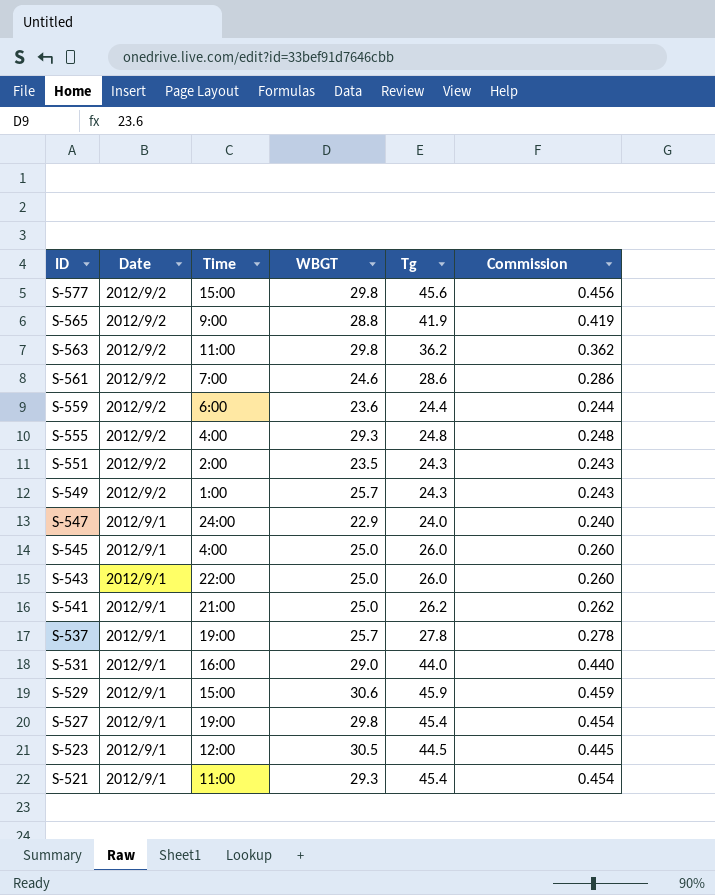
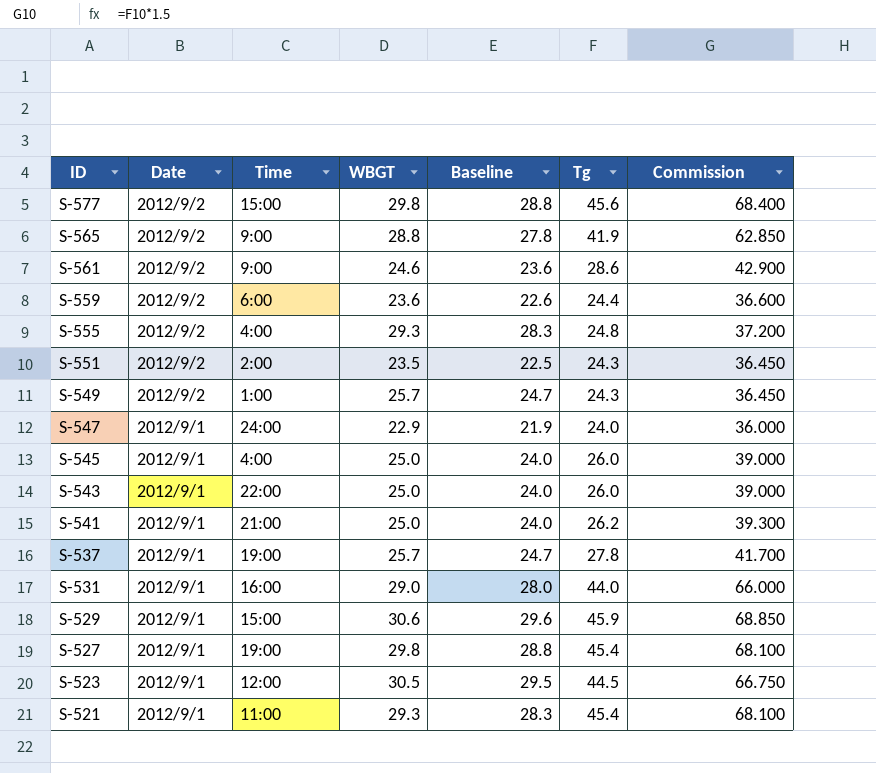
column Baseline | formula: none -> [WBGT] - 1
column Commission | formula: [Tg] * 0.01 -> [Tg] * 1.5
row S-563: 2012/9/2 | 11:00 | 29.8 | 36.2 | 0.362 -> none
S-561 | Time: 7:00 -> 9:00

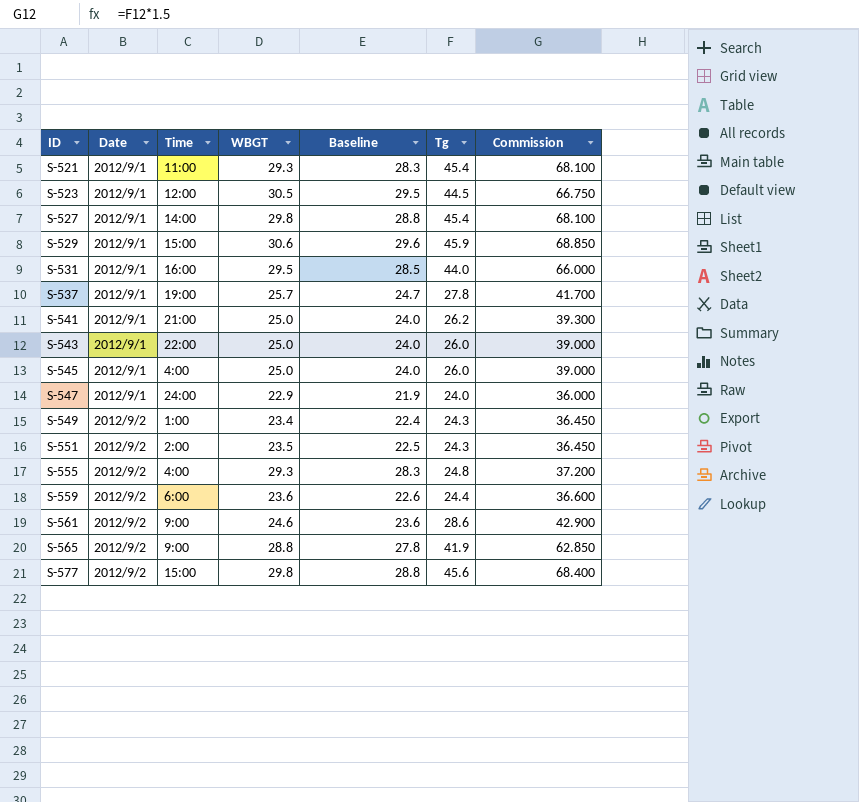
row order: ID descending -> ID ascending
S-527 | Time: 19:00 -> 14:00
S-531 | WBGT: 29.0 -> 29.5
S-531 | Baseline: 28.0 -> 28.5
S-549 | WBGT: 25.7 -> 23.4
S-549 | Baseline: 24.7 -> 22.4

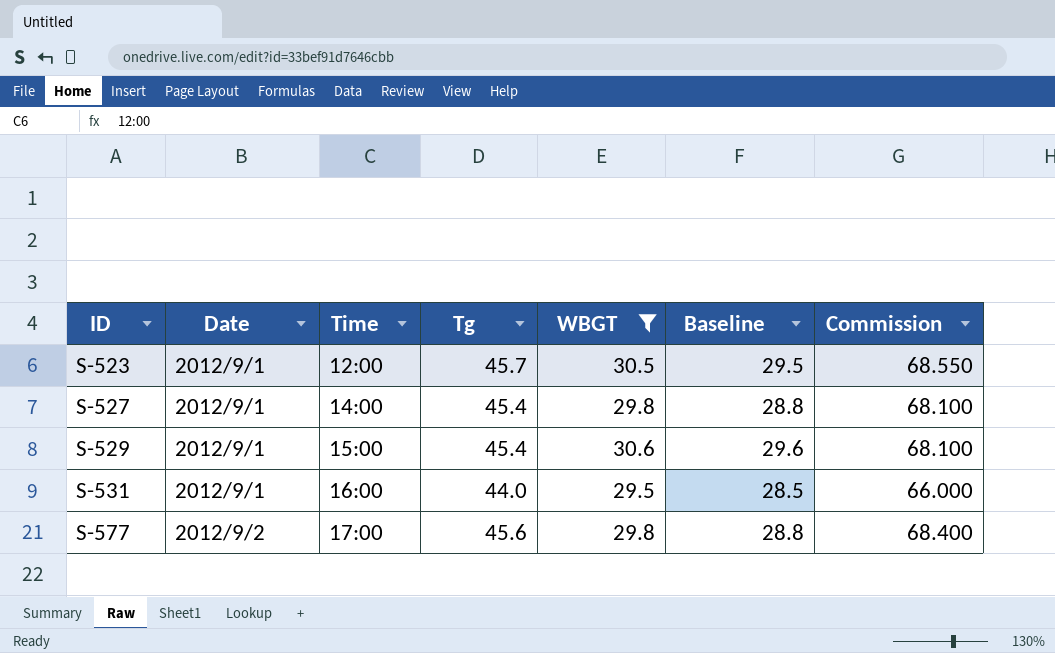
filter: none -> WBGT >= 29.5
column Tg | position: 6 -> 4
S-523 | Tg: 44.5 -> 45.7
S-523 | Commission: 66.750 -> 68.550
S-529 | Tg: 45.9 -> 45.4
S-529 | Commission: 68.850 -> 68.100
S-577 | Time: 15:00 -> 17:00

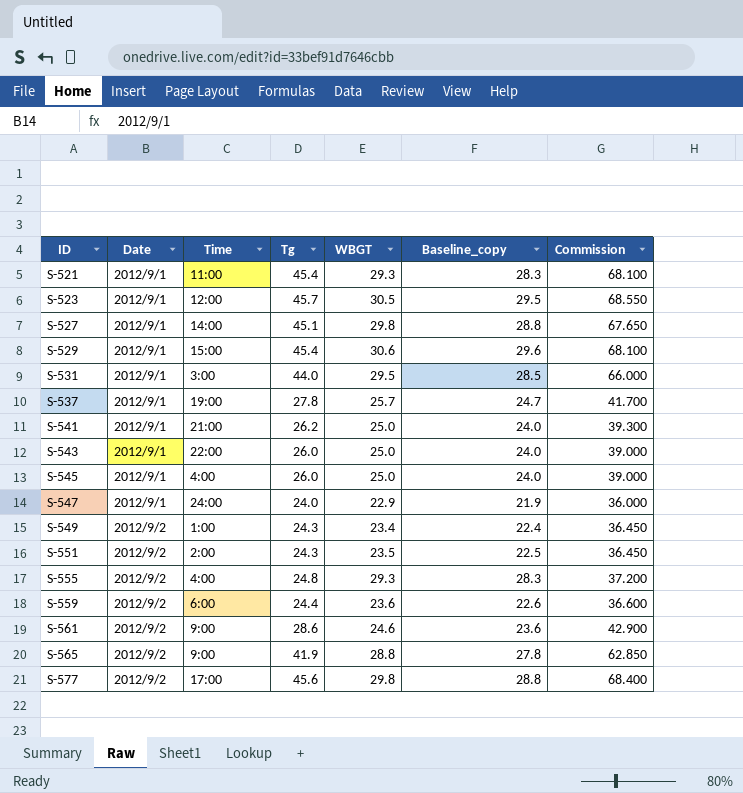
filter: WBGT >= 29.5 -> none
column name: Baseline -> Baseline_copy
S-527 | Tg: 45.4 -> 45.1
S-527 | Commission: 68.100 -> 67.650
S-531 | Time: 16:00 -> 3:00

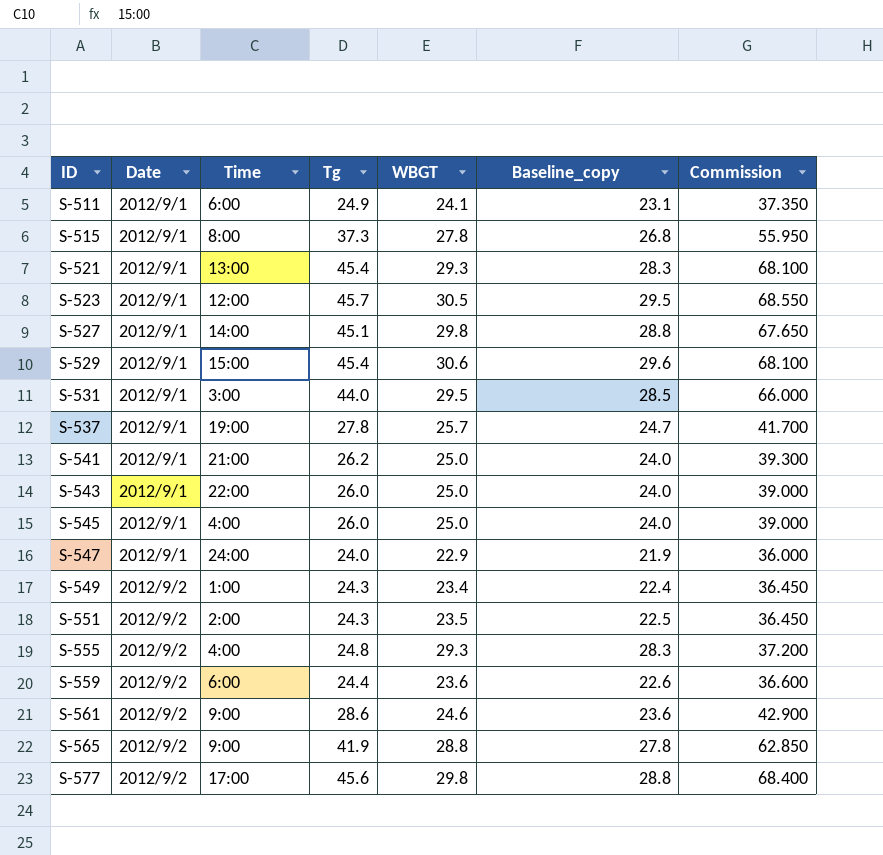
row S-511: none -> 2012/9/1 | 6:00 | 24.9 | 24.1 | 23.1 | 37.350
row S-515: none -> 2012/9/1 | 8:00 | 37.3 | 27.8 | 26.8 | 55.950
S-521 | Time: 11:00 -> 13:00

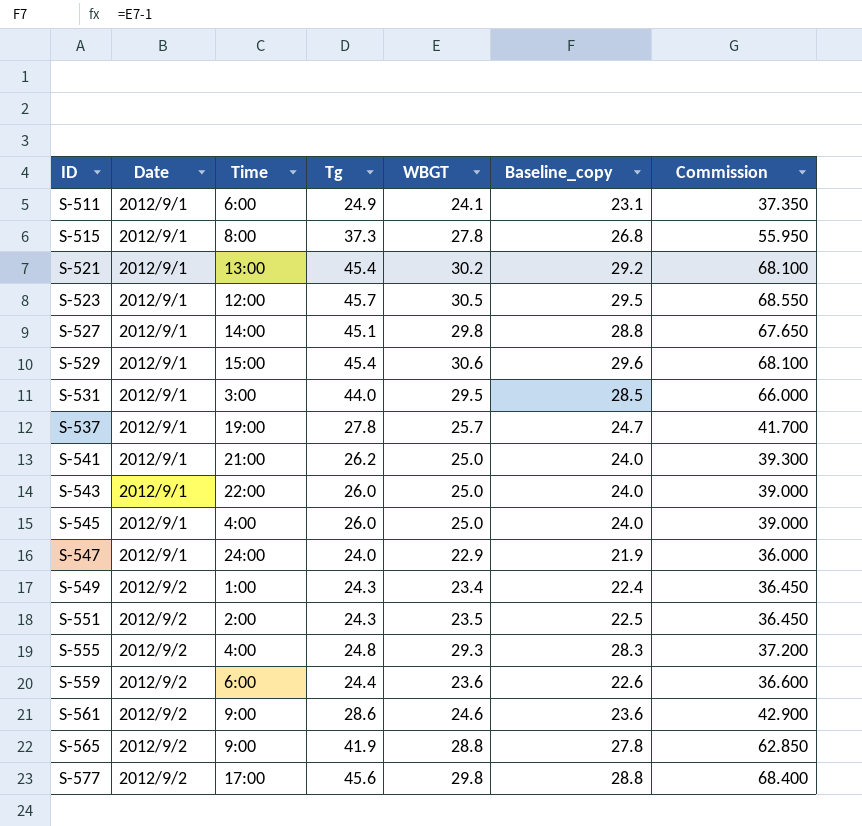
S-521 | WBGT: 29.3 -> 30.2
S-521 | Baseline_copy: 28.3 -> 29.2

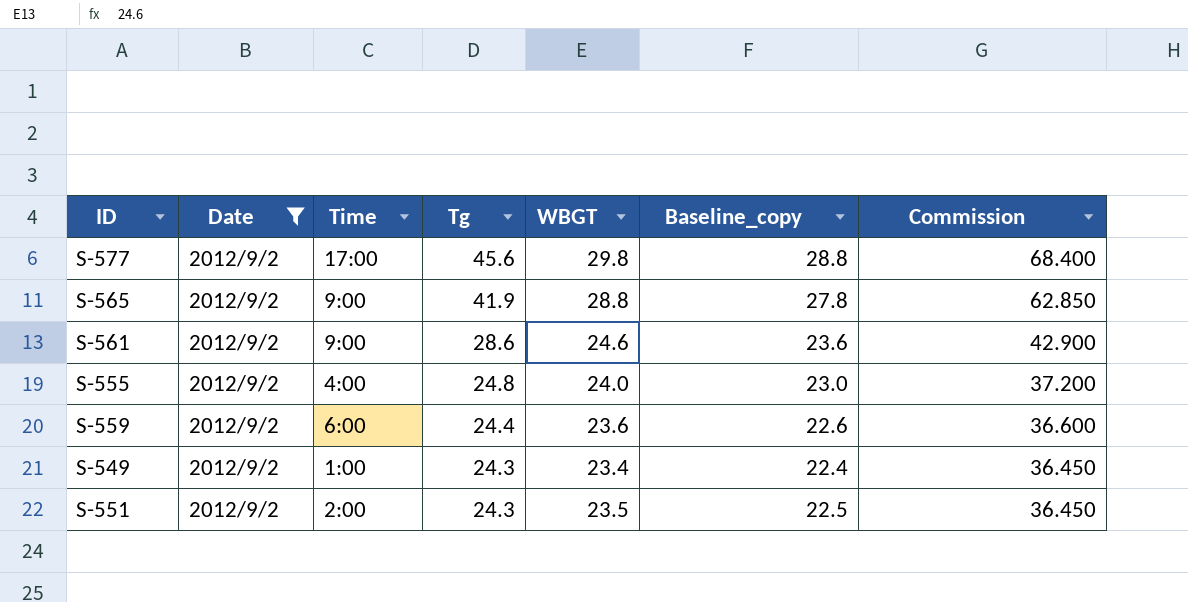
filter: none -> Date = 2012/9/2
row order: ID ascending -> Tg descending
S-555 | WBGT: 29.3 -> 24.0
S-555 | Baseline_copy: 28.3 -> 23.0

